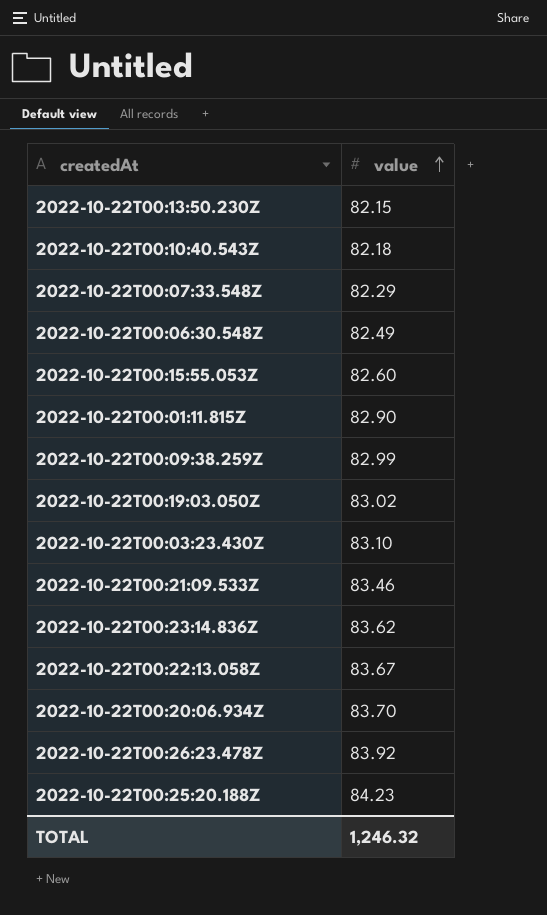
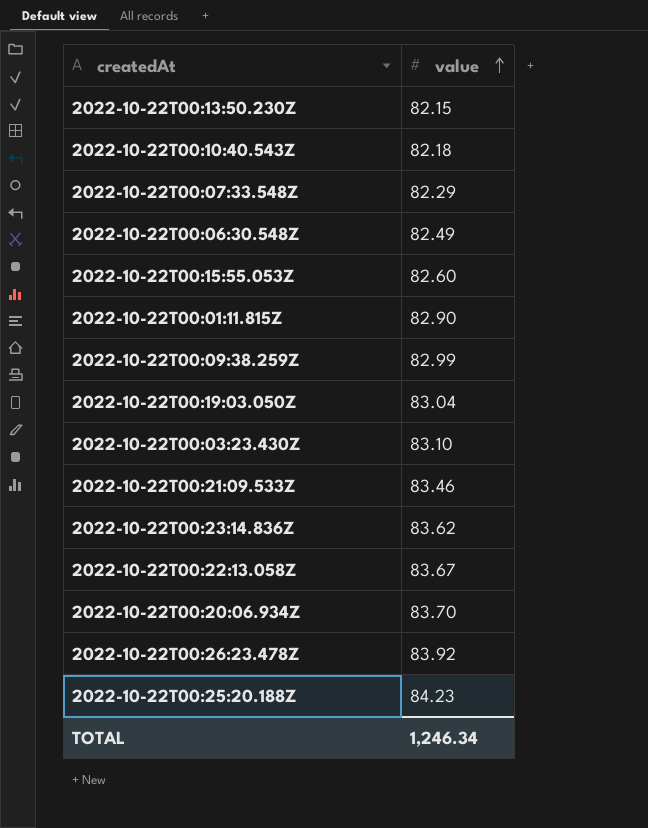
2022-10-22T00:19:03.050Z | value: 83.02 -> 83.04
TOTAL | value: 1,246.32 -> 1,246.34

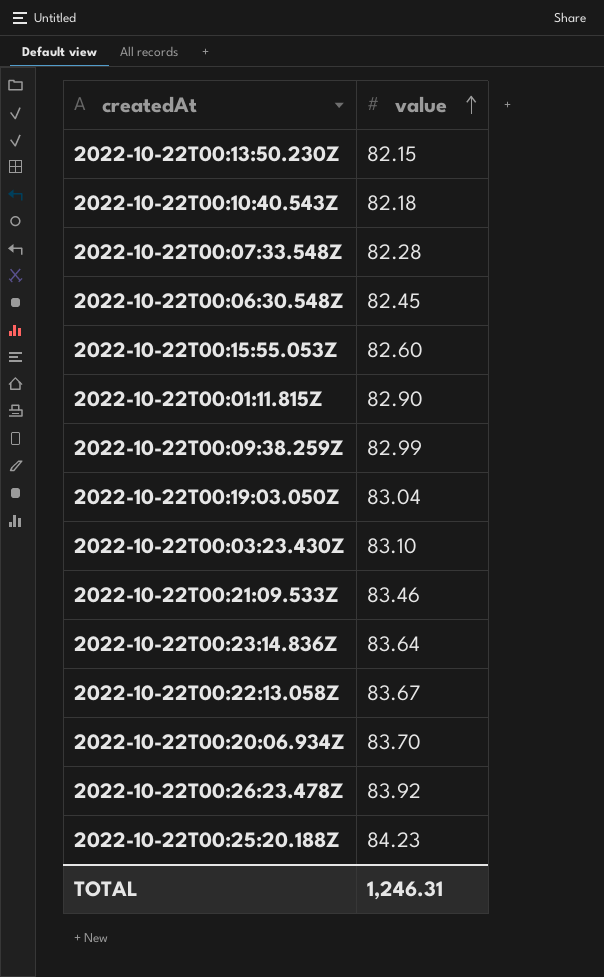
2022-10-22T00:07:33.548Z | value: 82.29 -> 82.28
2022-10-22T00:06:30.548Z | value: 82.49 -> 82.45
2022-10-22T00:23:14.836Z | value: 83.62 -> 83.64
TOTAL | value: 1,246.34 -> 1,246.31

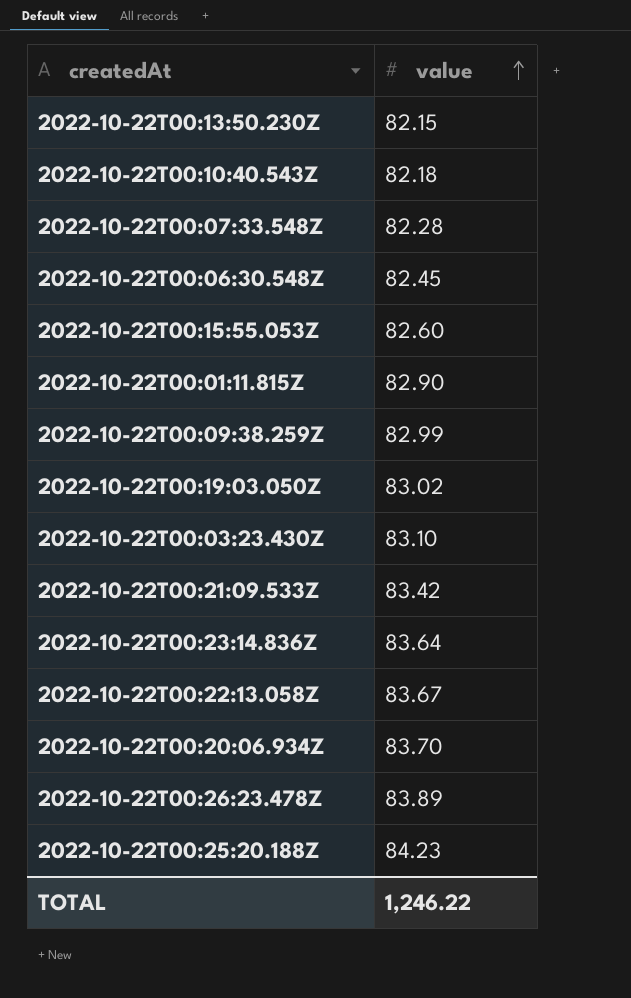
2022-10-22T00:19:03.050Z | value: 83.04 -> 83.02
2022-10-22T00:21:09.533Z | value: 83.46 -> 83.42
2022-10-22T00:26:23.478Z | value: 83.92 -> 83.89
TOTAL | value: 1,246.31 -> 1,246.22

